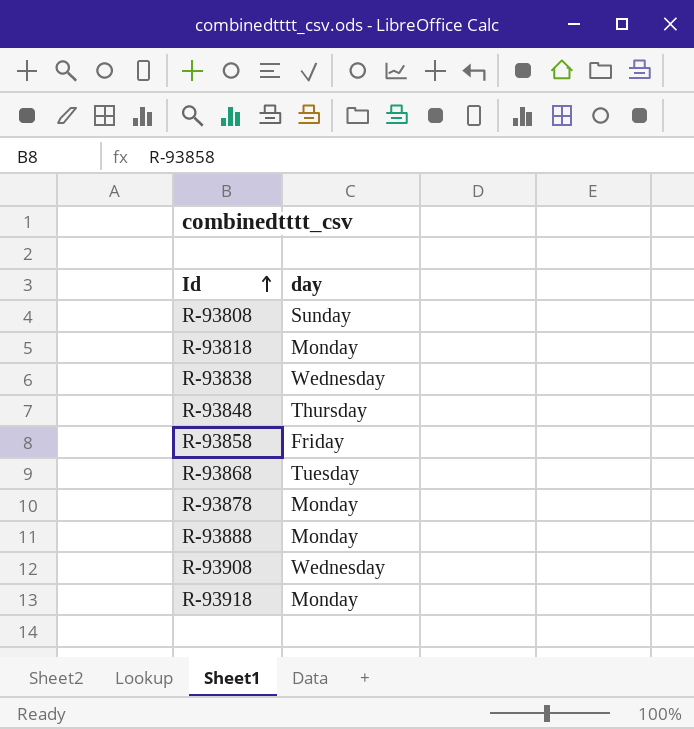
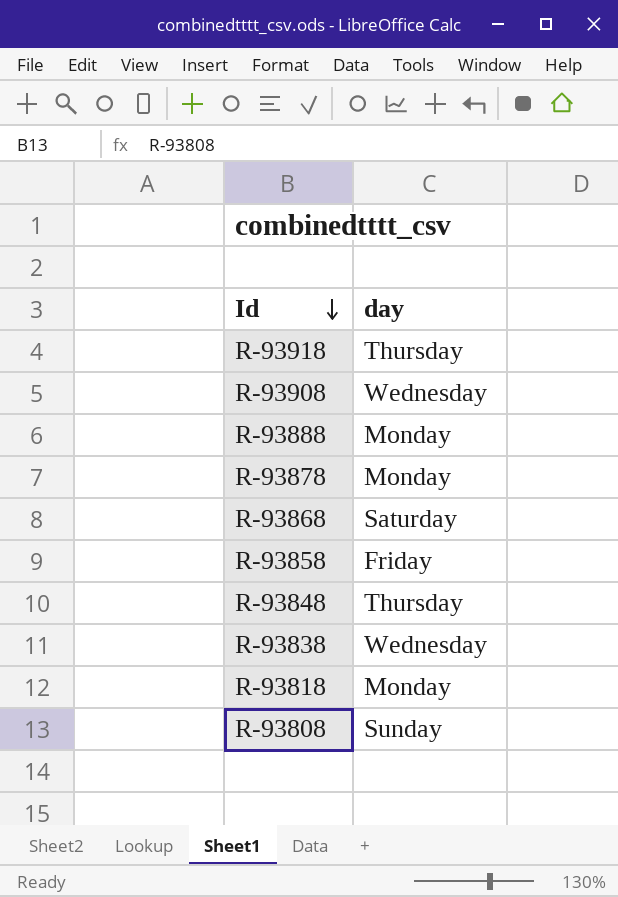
row order: Id ascending -> Id descending
R-93918 | day: Monday -> Thursday
R-93868 | day: Tuesday -> Saturday

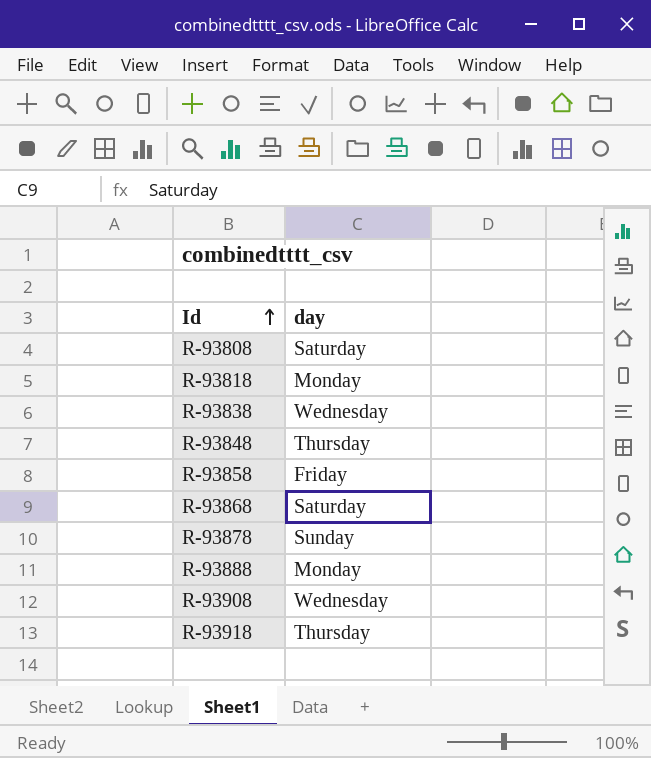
row order: Id descending -> Id ascending
R-93808 | day: Sunday -> Saturday
R-93878 | day: Monday -> Sunday

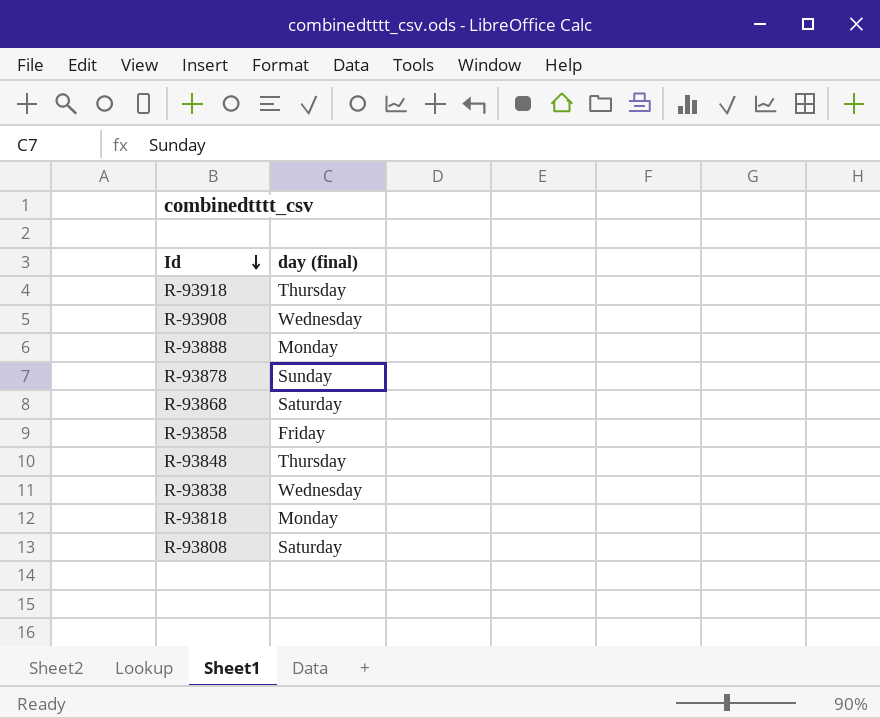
row order: Id ascending -> Id descending
column name: day -> day (final)

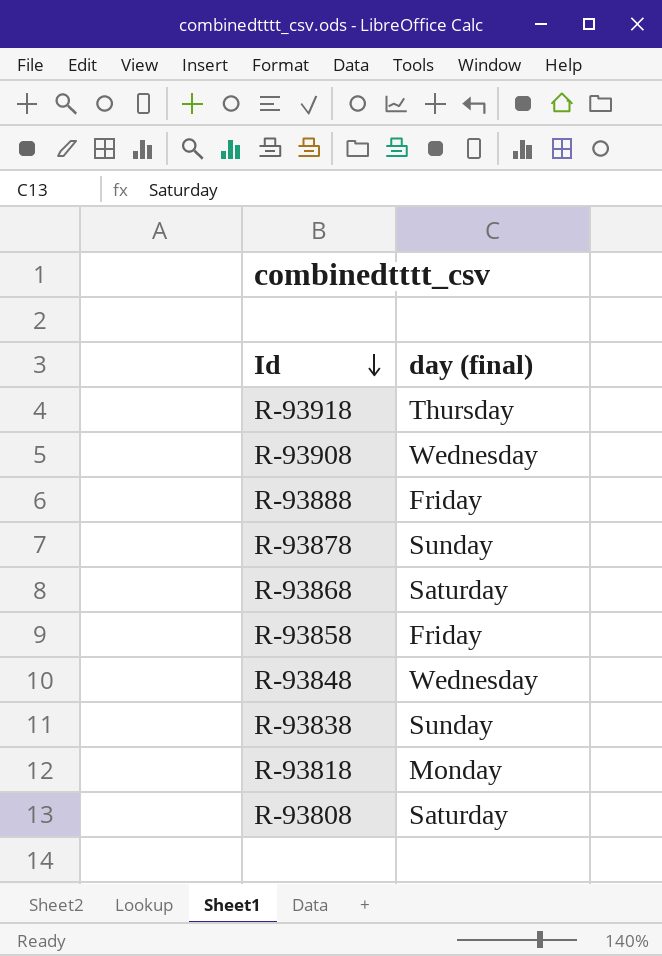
R-93888 | day (final): Monday -> Friday
R-93848 | day (final): Thursday -> Wednesday
R-93838 | day (final): Wednesday -> Sunday

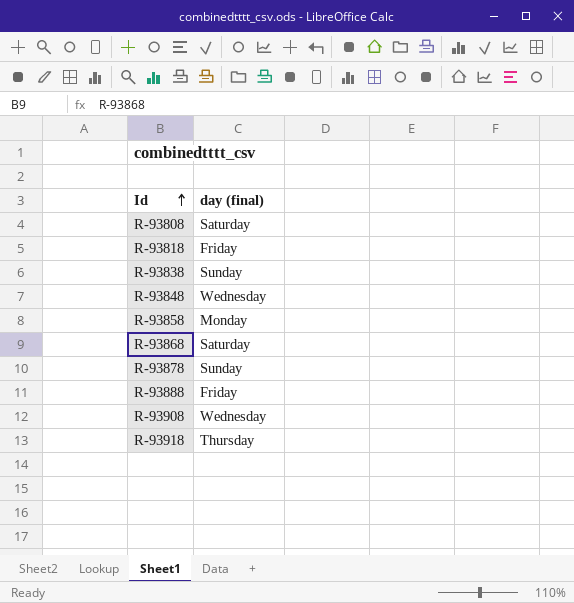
row order: Id descending -> Id ascending
R-93818 | day (final): Monday -> Friday
R-93858 | day (final): Friday -> Monday

